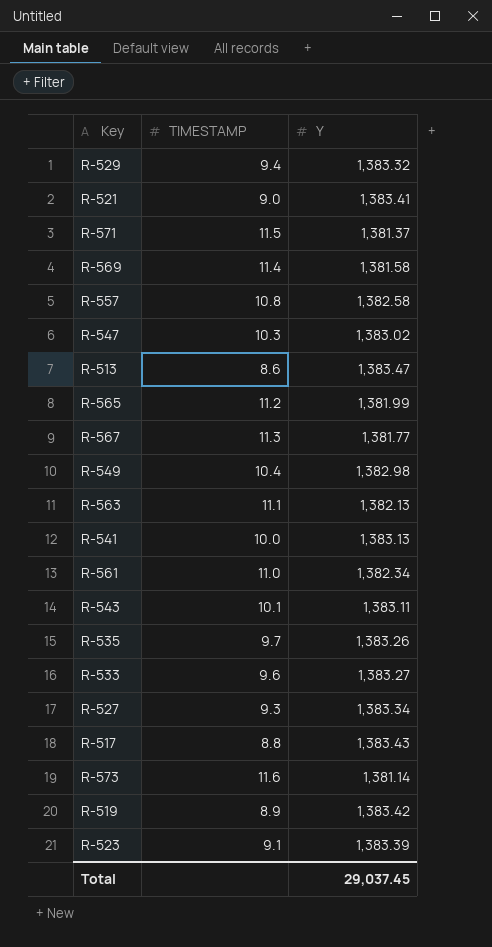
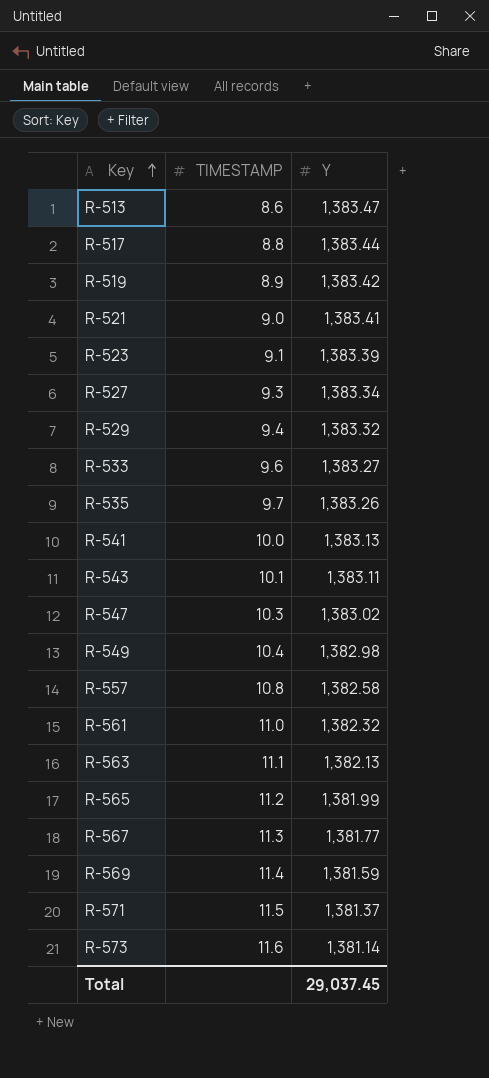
row order: none -> Key ascending
R-517 | Y: 1,383.43 -> 1,383.44
R-561 | Y: 1,382.34 -> 1,382.32
R-569 | Y: 1,381.58 -> 1,381.59

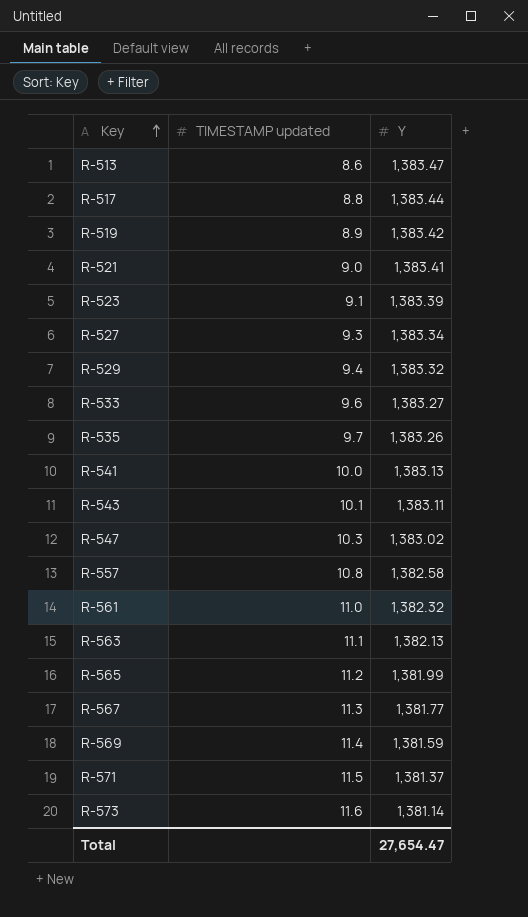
column name: TIMESTAMP -> TIMESTAMP updated
row R-549: 10.4 | 1,382.98 -> none
Total | Y: 29,037.45 -> 27,654.47

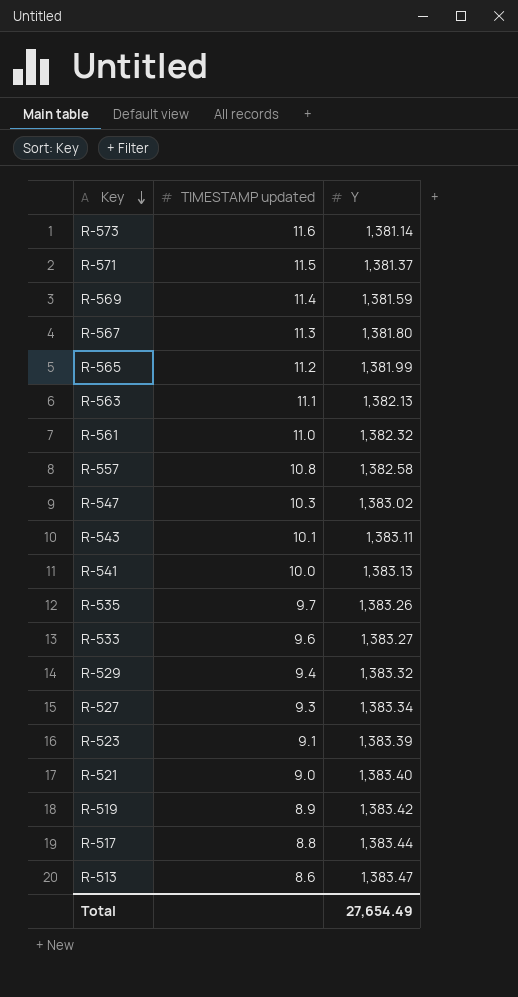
row order: Key ascending -> Key descending
R-567 | Y: 1,381.77 -> 1,381.80
R-521 | Y: 1,383.41 -> 1,383.40
Total | Y: 27,654.47 -> 27,654.49

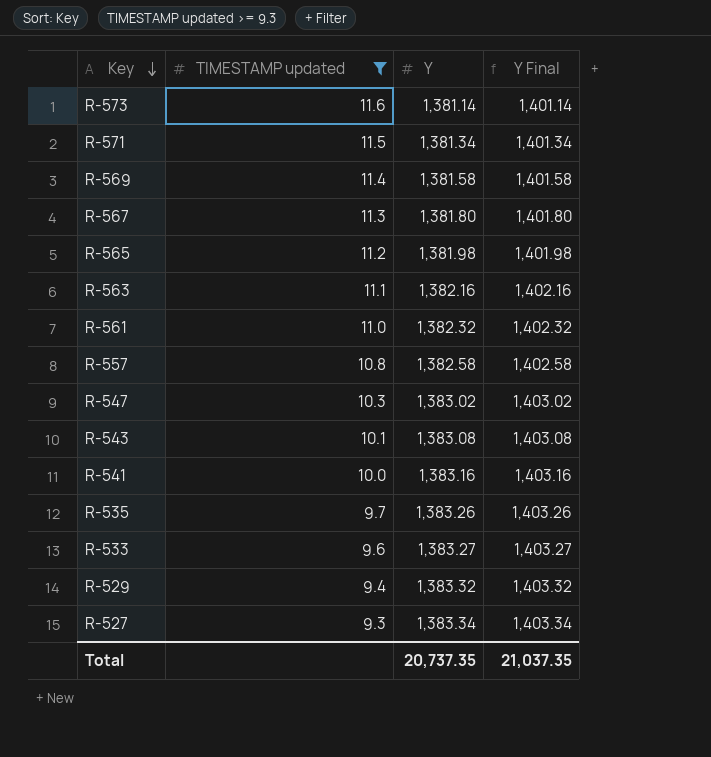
filter: none -> TIMESTAMP updated >= 9.3
column Y Final | formula: none -> [Y] + 20
R-571 | Y: 1,381.37 -> 1,381.34
R-569 | Y: 1,381.59 -> 1,381.58
R-565 | Y: 1,381.99 -> 1,381.98
R-563 | Y: 1,382.13 -> 1,382.16
R-543 | Y: 1,383.11 -> 1,383.08
R-541 | Y: 1,383.13 -> 1,383.16
Total | Y: 27,654.49 -> 20,737.35

